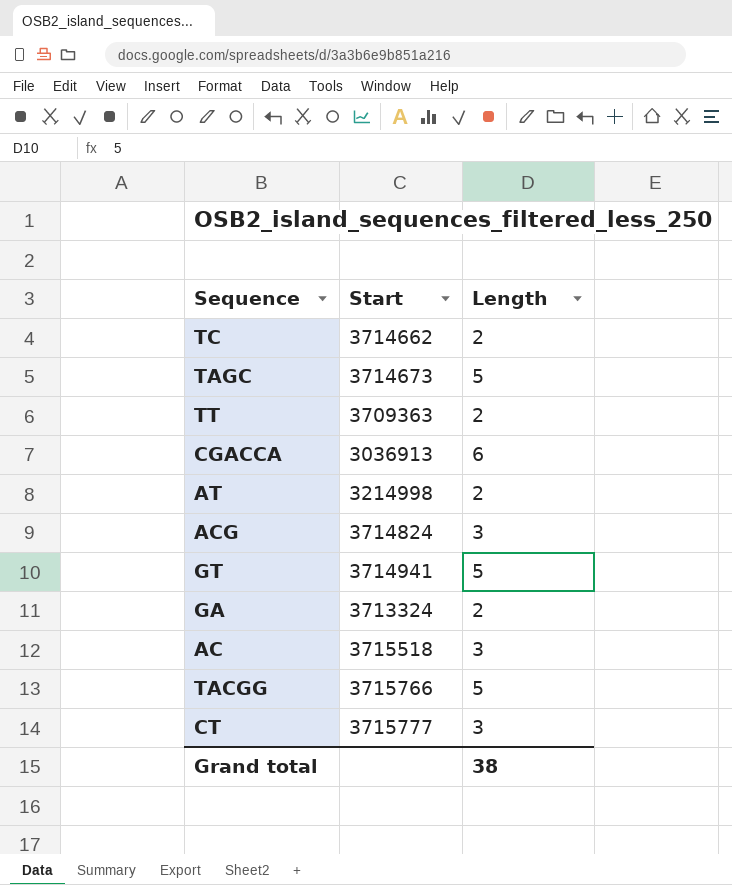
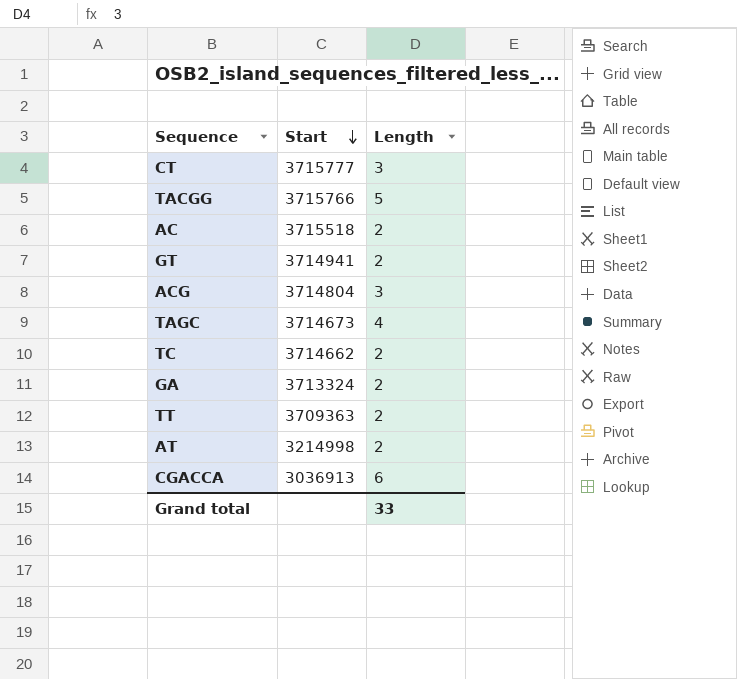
row order: none -> Start descending
AC | Length: 3 -> 2
GT | Length: 5 -> 2
ACG | Start: 3714824 -> 3714804
TAGC | Length: 5 -> 4
Grand total | Length: 38 -> 33

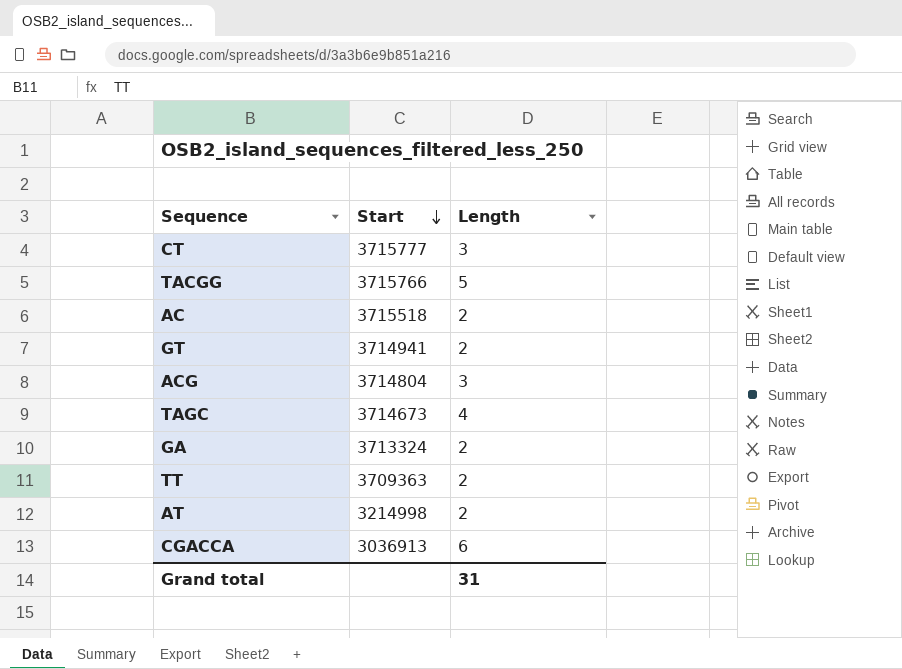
row TC: 3714662 | 2 -> none
Grand total | Length: 33 -> 31

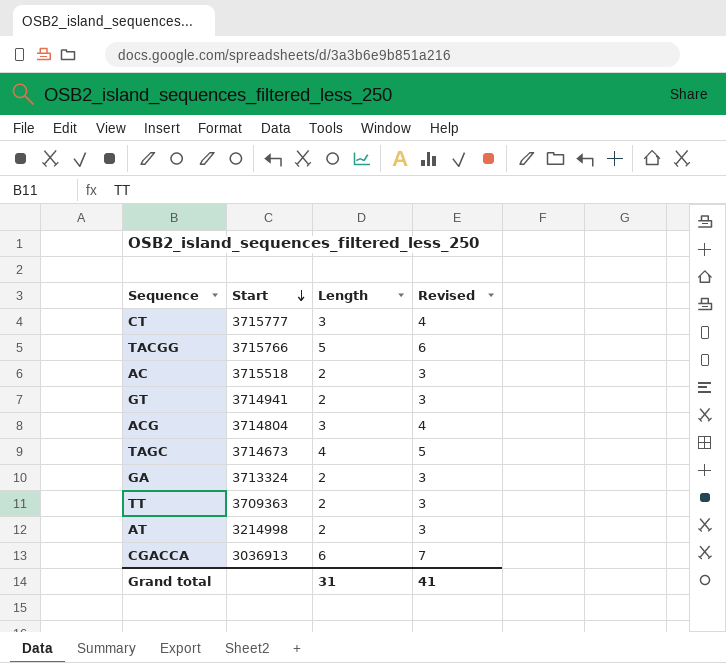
column Revised | formula: none -> [Length] + 1

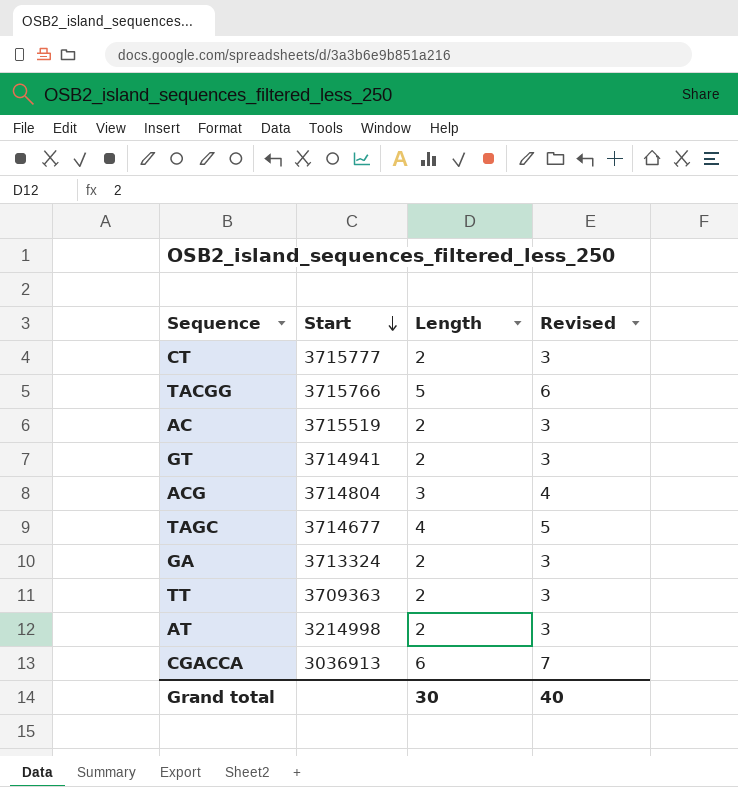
CT | Length: 3 -> 2
CT | Revised: 4 -> 3
AC | Start: 3715518 -> 3715519
TAGC | Start: 3714673 -> 3714677
Grand total | Length: 31 -> 30
Grand total | Revised: 41 -> 40

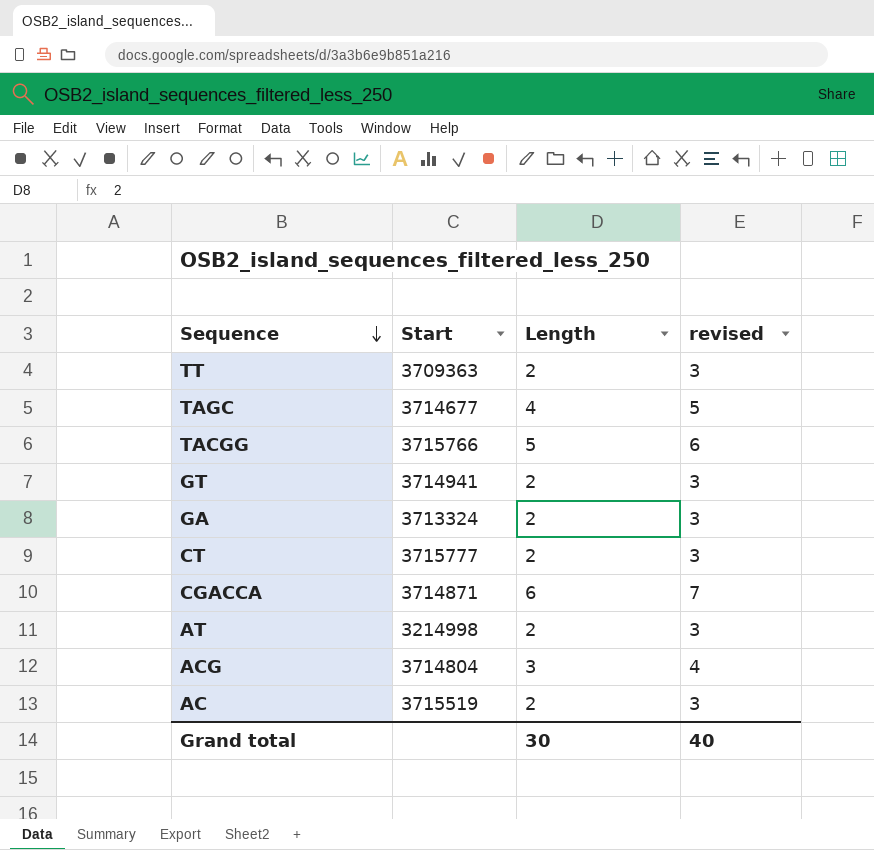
row order: Start descending -> Sequence descending
column name: Revised -> revised
CGACCA | Start: 3036913 -> 3714871

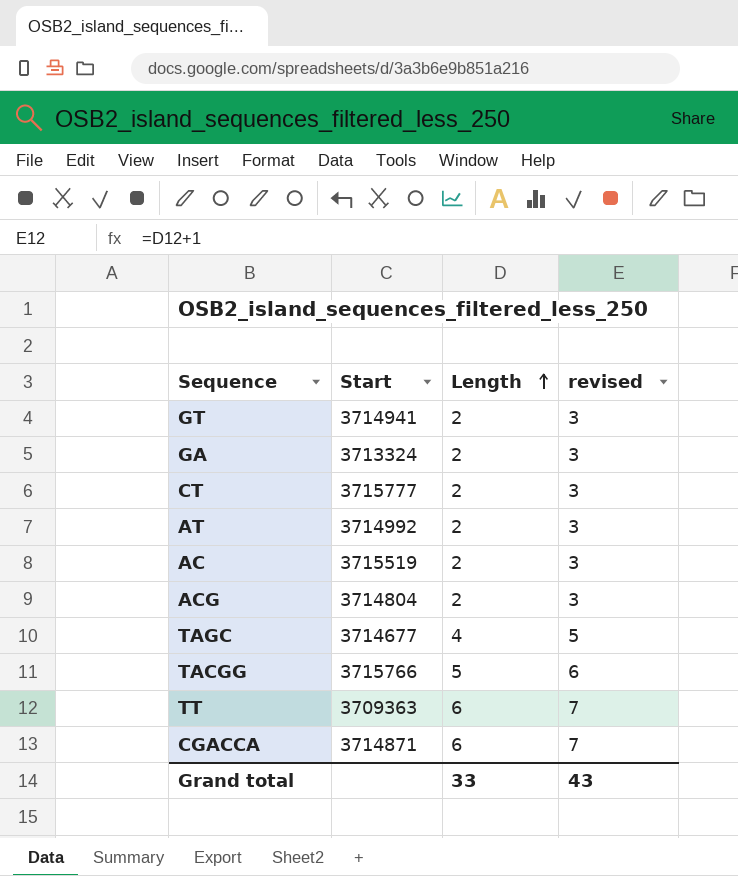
row order: Sequence descending -> Length ascending
AT | Start: 3214998 -> 3714992
ACG | Length: 3 -> 2
ACG | revised: 4 -> 3
TT | Length: 2 -> 6
TT | revised: 3 -> 7
Grand total | Length: 30 -> 33
Grand total | revised: 40 -> 43

